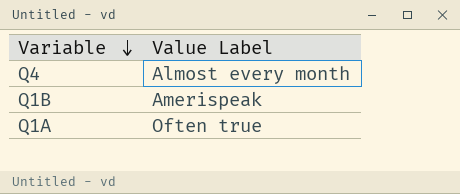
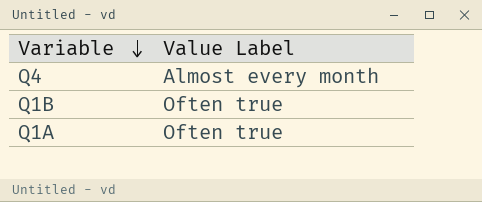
Q1B | Value Label: Amerispeak -> Often true

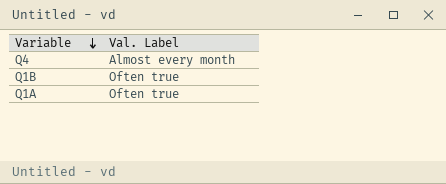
column name: Value Label -> Val. Label

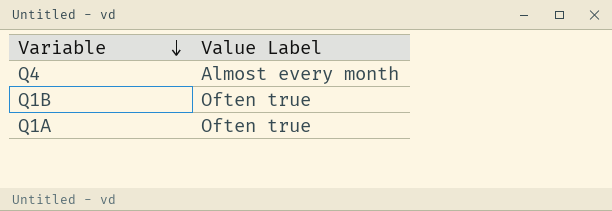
column name: Val. Label -> Value Label

